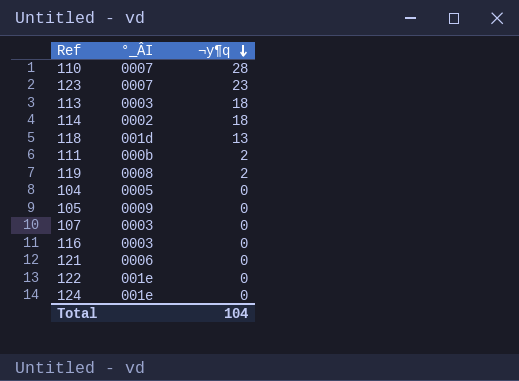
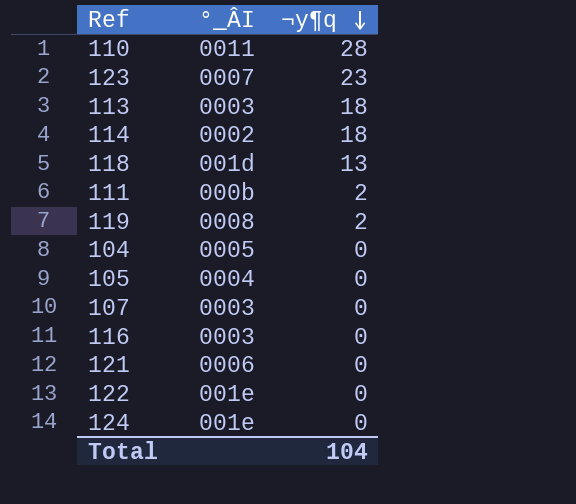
110 | °_ÂI: 0007 -> 0011
105 | °_ÂI: 0009 -> 0004

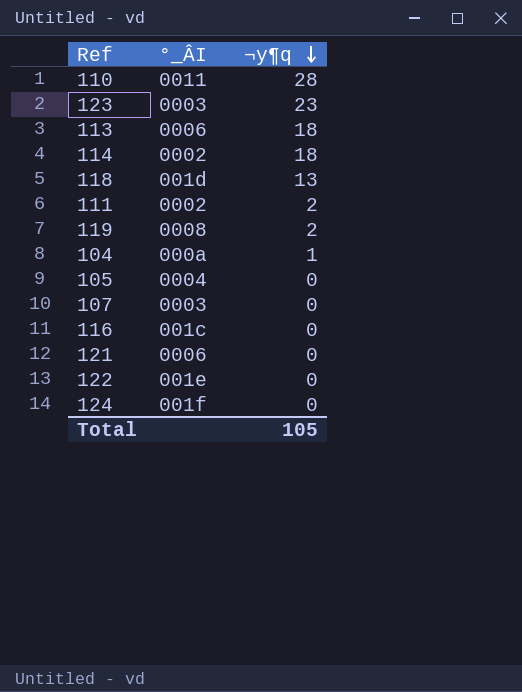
123 | °_ÂI: 0007 -> 0003
113 | °_ÂI: 0003 -> 0006
111 | °_ÂI: 000b -> 0002
104 | °_ÂI: 0005 -> 000a
104 | ¬y¶q: 0 -> 1
116 | °_ÂI: 0003 -> 001c
124 | °_ÂI: 001e -> 001f
Total | ¬y¶q: 104 -> 105

